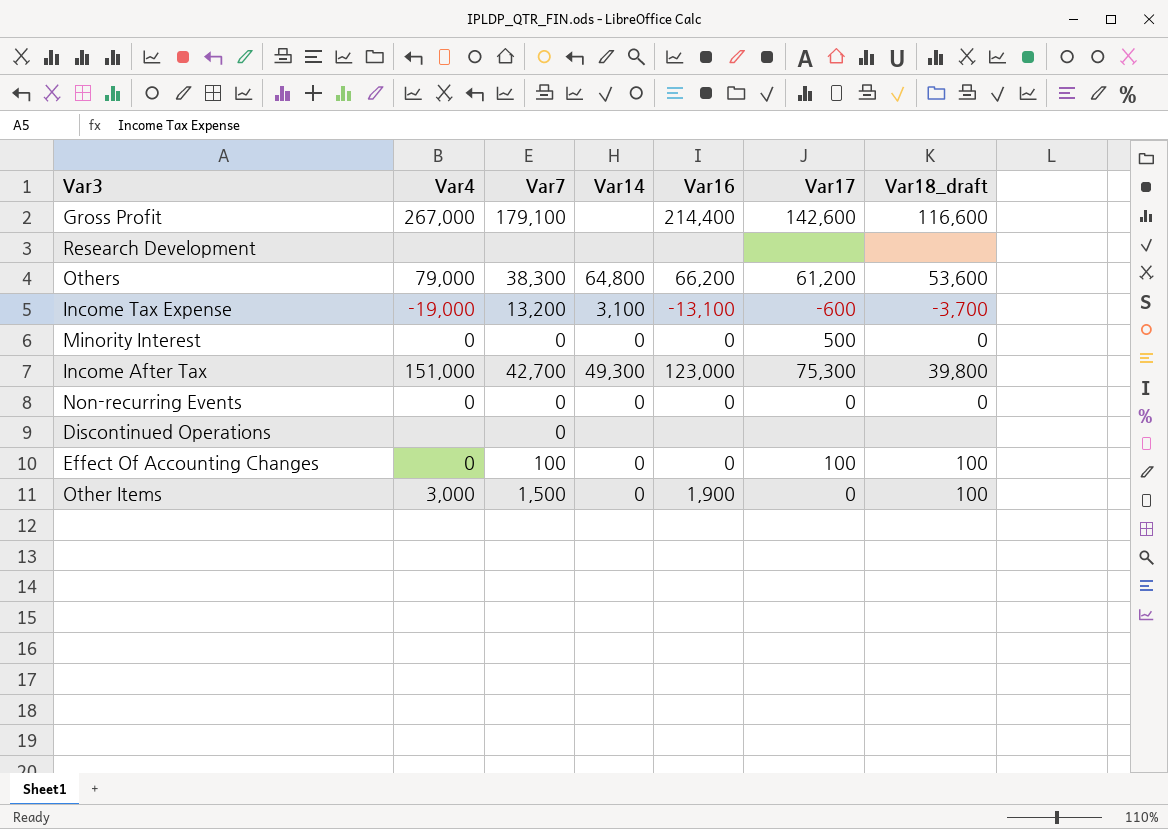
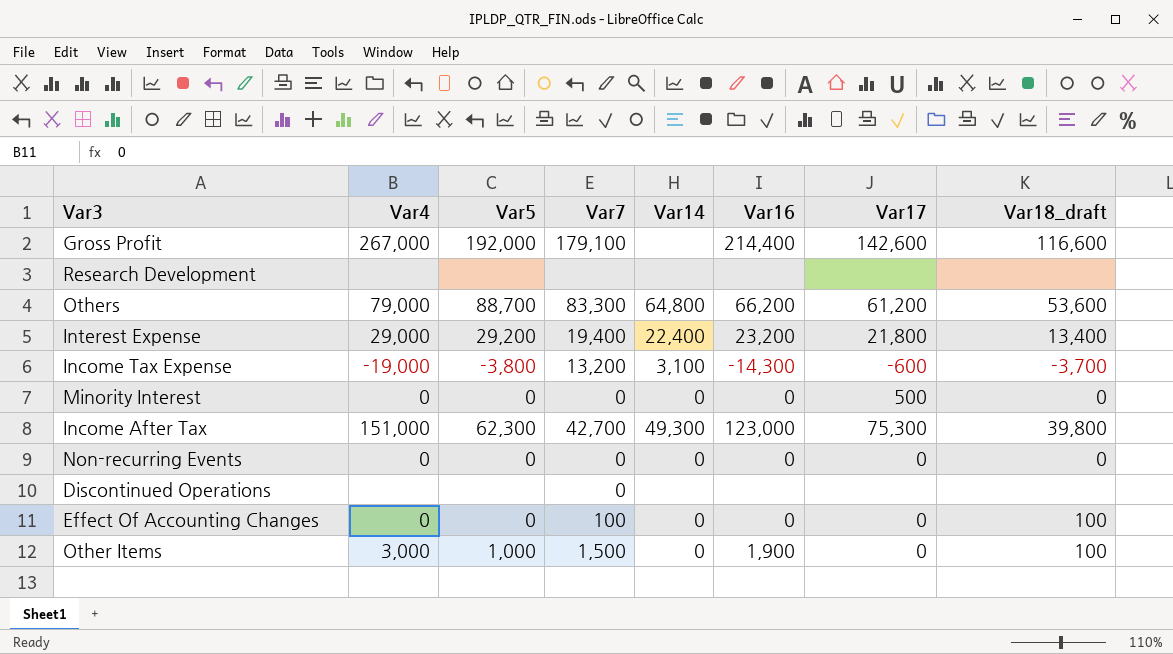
column Var5 | position: none -> 3
Others | Var7: 38,300 -> 83,300
row Interest Expense: none -> 29,000 | 29,200 | 19,400 | 22,400 | 23,200 | 21,800 | 13,400
Income Tax Expense | Var16: -13,100 -> -14,300
Effect Of Accounting Changes | Var17: 100 -> 0

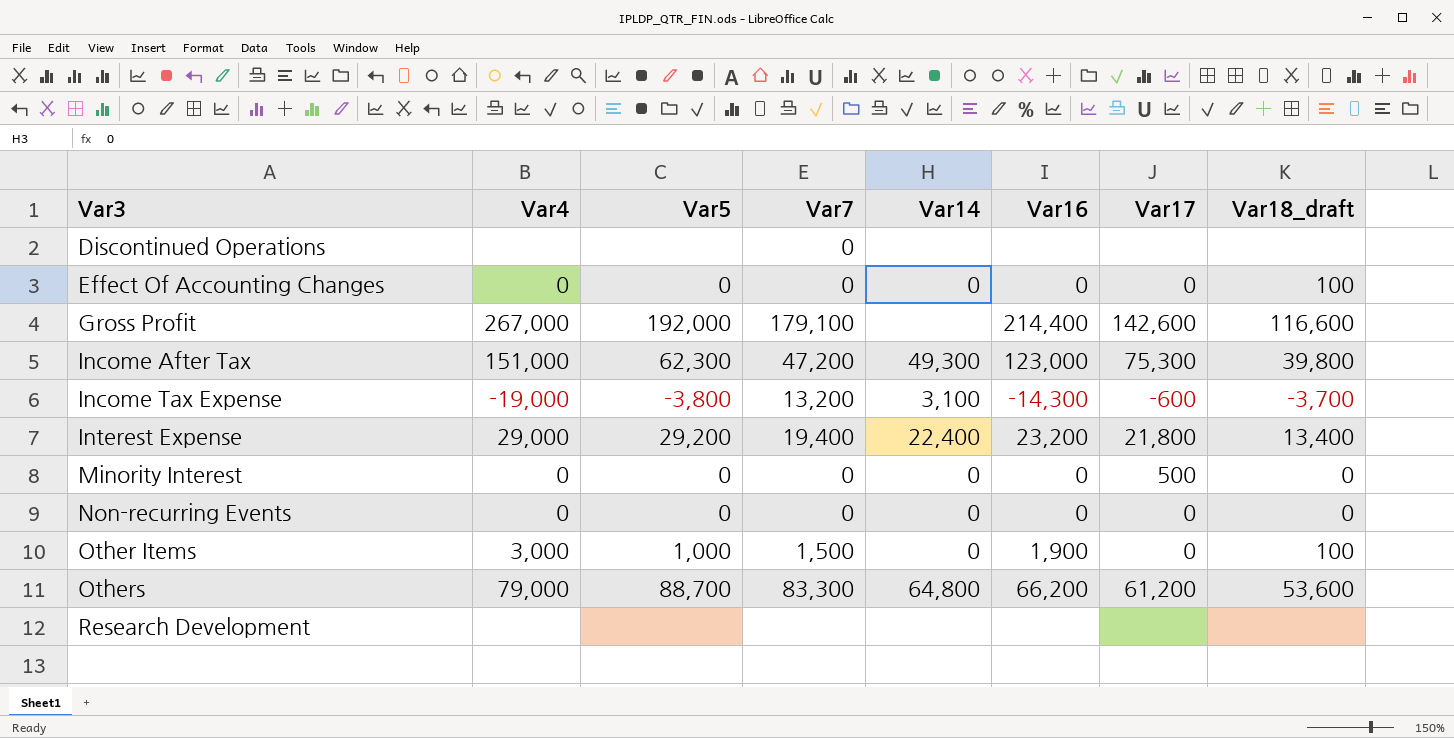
row order: none -> Var3 ascending
Effect Of Accounting Changes | Var7: 100 -> 0
Income After Tax | Var7: 42,700 -> 47,200

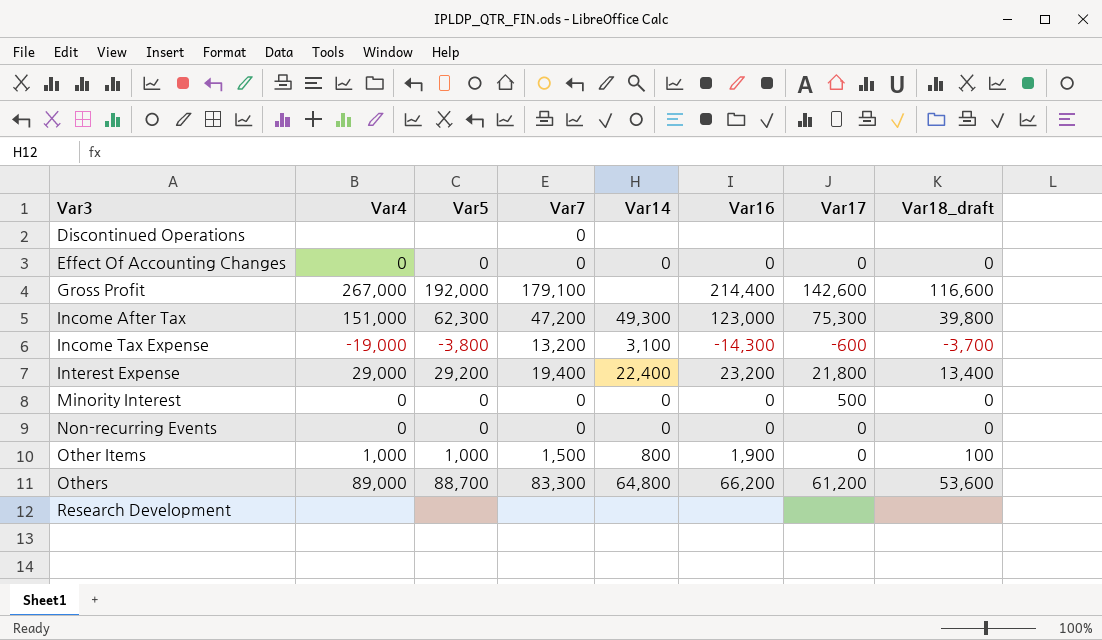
Effect Of Accounting Changes | Var18_draft: 100 -> 0
Other Items | Var4: 3,000 -> 1,000
Other Items | Var14: 0 -> 800
Others | Var4: 79,000 -> 89,000

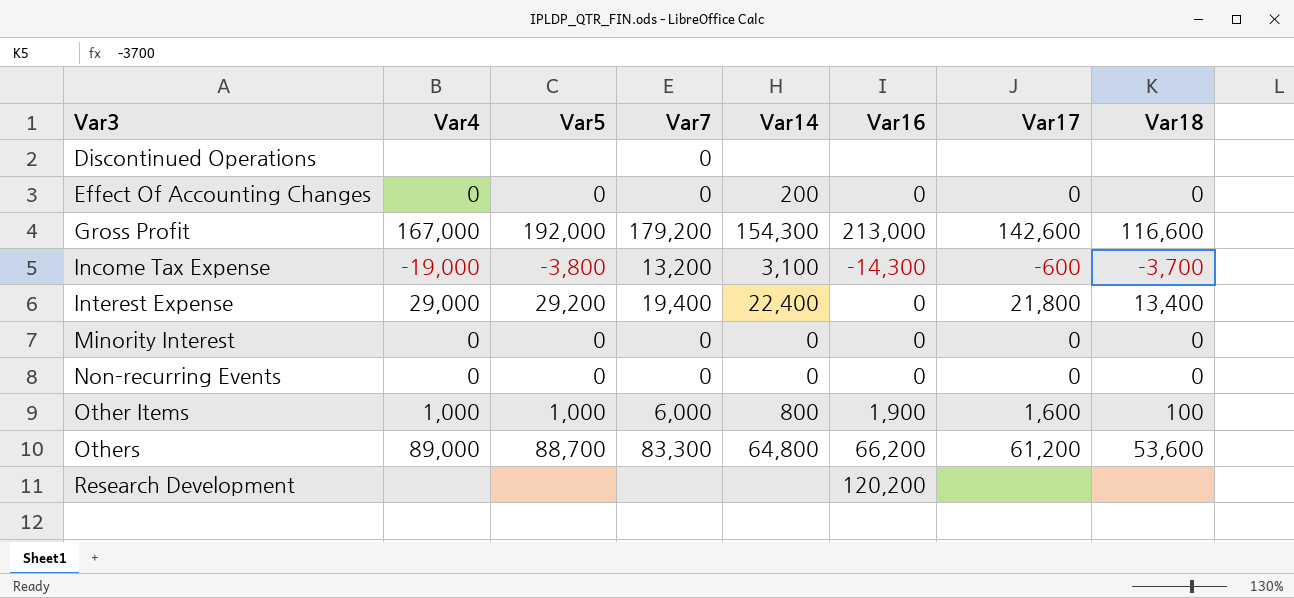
column name: Var18_draft -> Var18
row Income After Tax: 151,000 | 62,300 | 47,200 | 49,300 | 123,000 | 75,300 | 39,800 -> none
Effect Of Accounting Changes | Var14: 0 -> 200
Gross Profit | Var4: 267,000 -> 167,000
Gross Profit | Var7: 179,100 -> 179,200
Gross Profit | Var14: none -> 154,300
Gross Profit | Var16: 214,400 -> 213,000
Interest Expense | Var16: 23,200 -> 0
Minority Interest | Var17: 500 -> 0
Other Items | Var7: 1,500 -> 6,000
Other Items | Var17: 0 -> 1,600
Research Development | Var16: none -> 120,200

